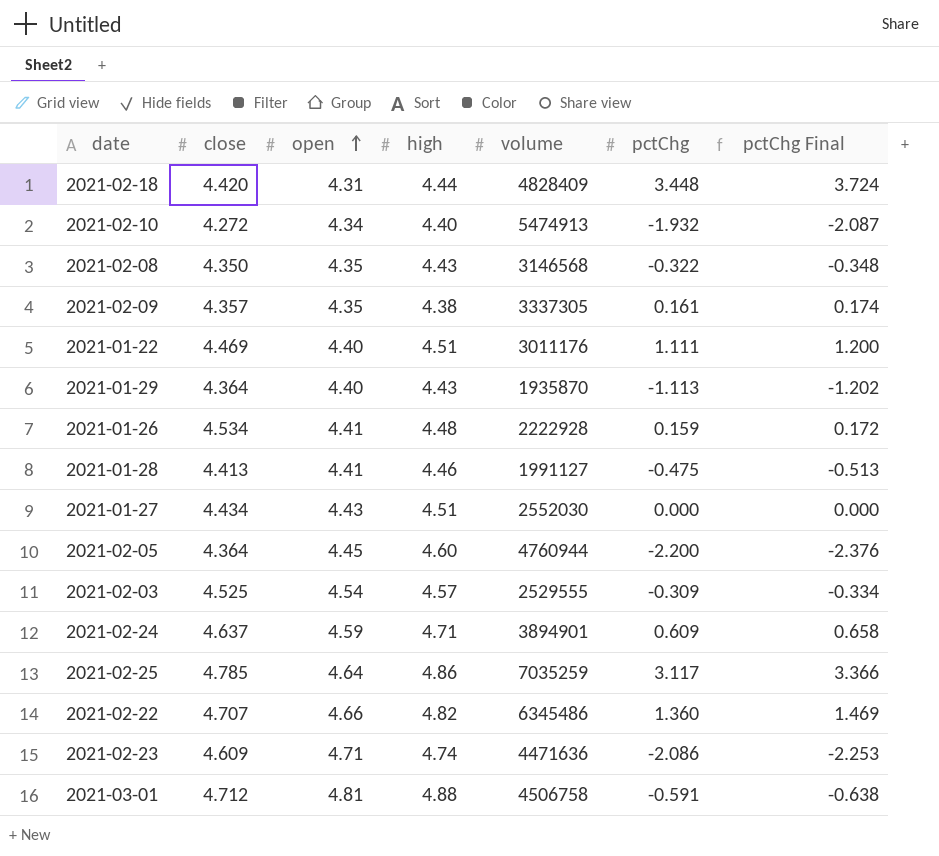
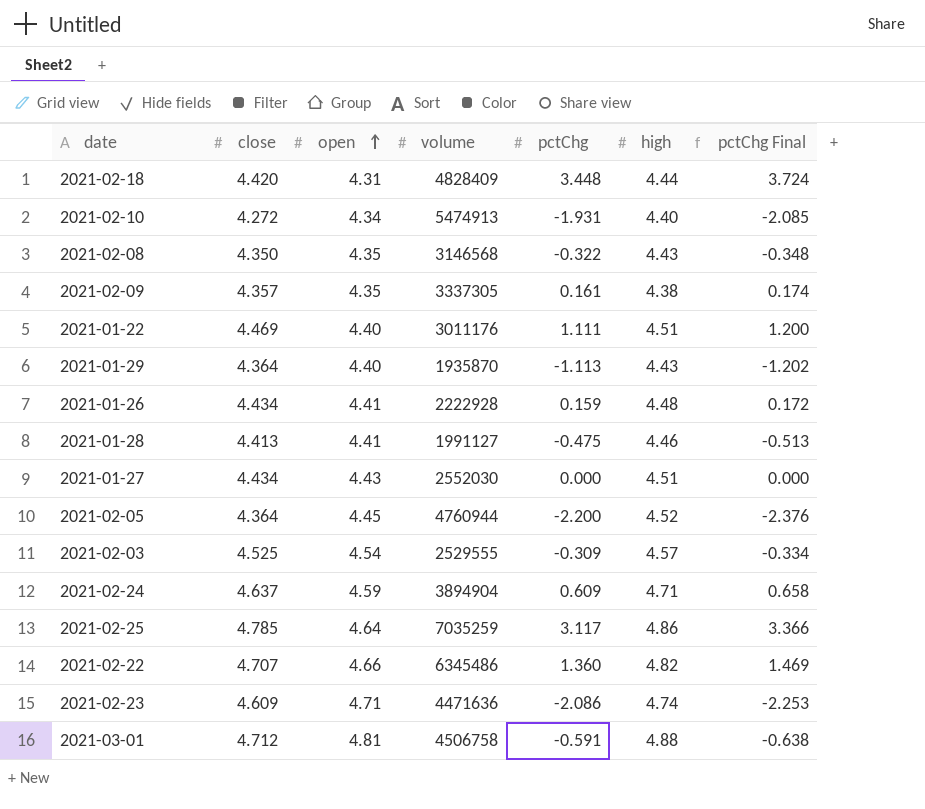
column high | position: 4 -> 6
2021-02-10 | pctChg: -1.932 -> -1.931
2021-02-10 | pctChg Final: -2.087 -> -2.085
2021-01-26 | close: 4.534 -> 4.434
2021-02-05 | high: 4.60 -> 4.52
2021-02-24 | volume: 3894901 -> 3894904

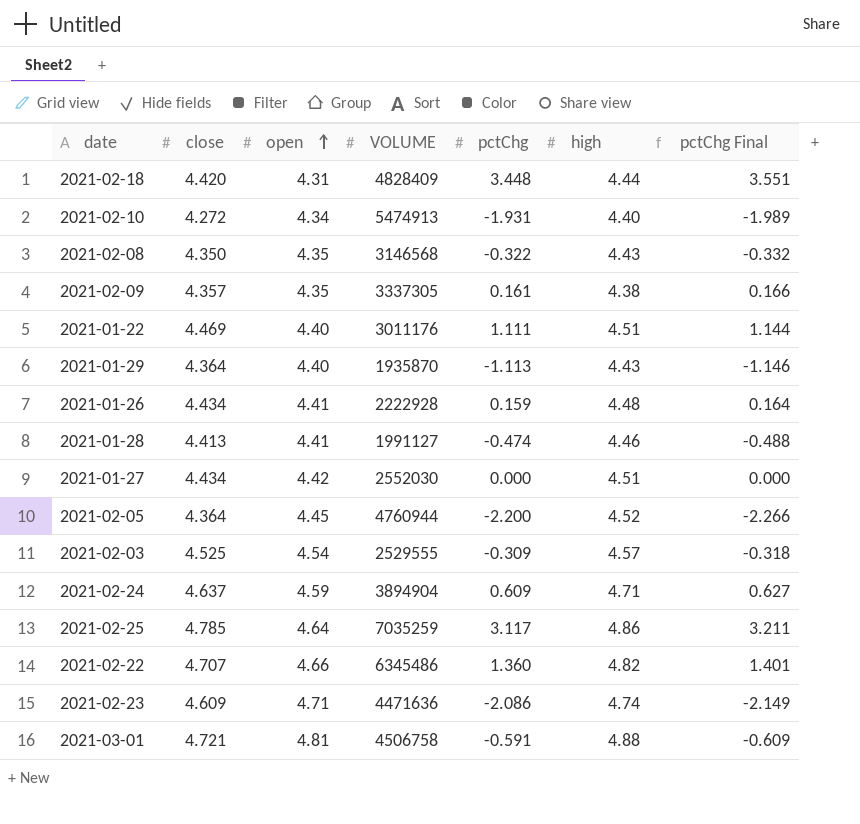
column name: volume -> VOLUME
column pctChg Final | formula: [pctChg] * 1.08 -> [pctChg] * 1.03
2021-01-28 | pctChg: -0.475 -> -0.474
2021-01-27 | open: 4.43 -> 4.42
2021-03-01 | close: 4.712 -> 4.721

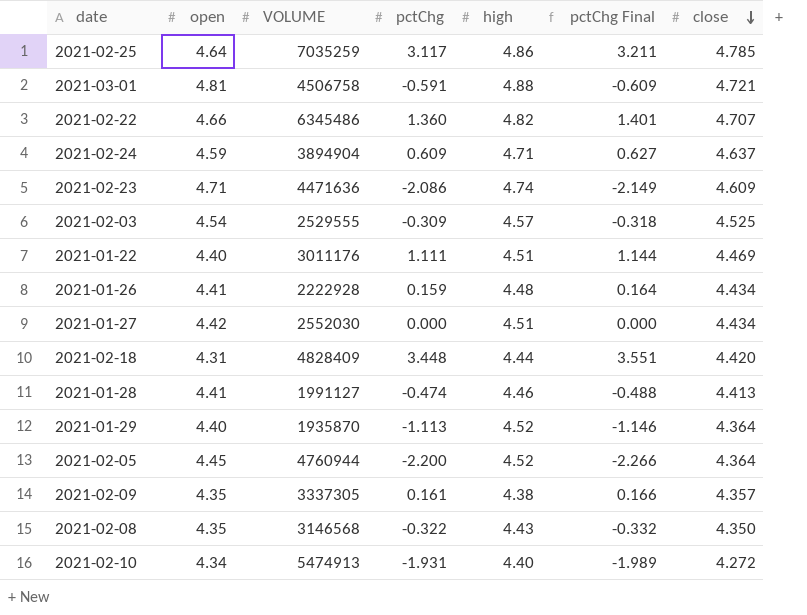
row order: open ascending -> close descending
column close | position: 2 -> 7
2021-01-29 | high: 4.43 -> 4.52

